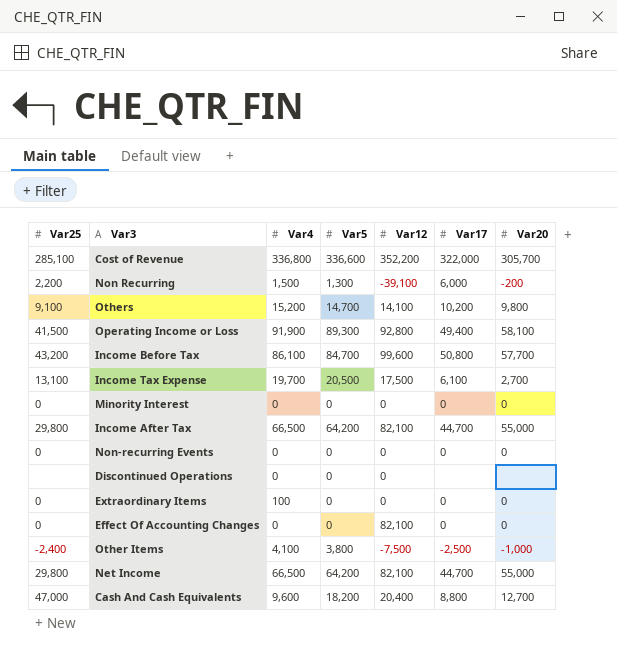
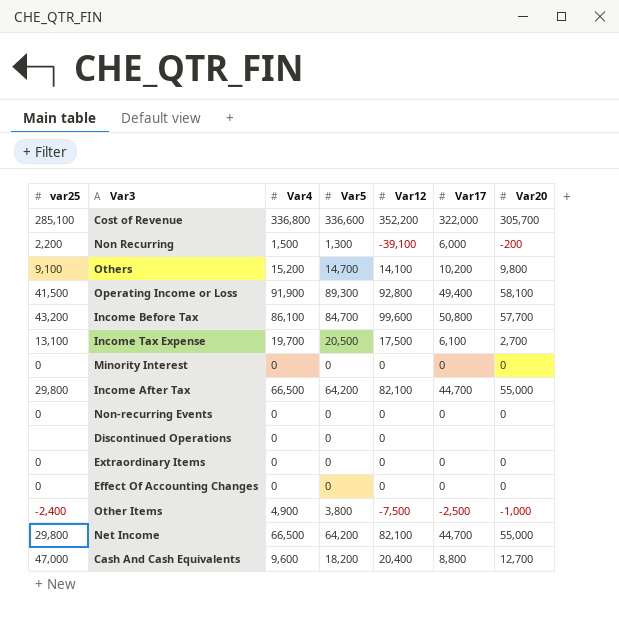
column name: Var25 -> var25
Extraordinary Items | Var4: 100 -> 0
Effect Of Accounting Changes | Var12: 82,100 -> 0
Other Items | Var4: 4,100 -> 4,900

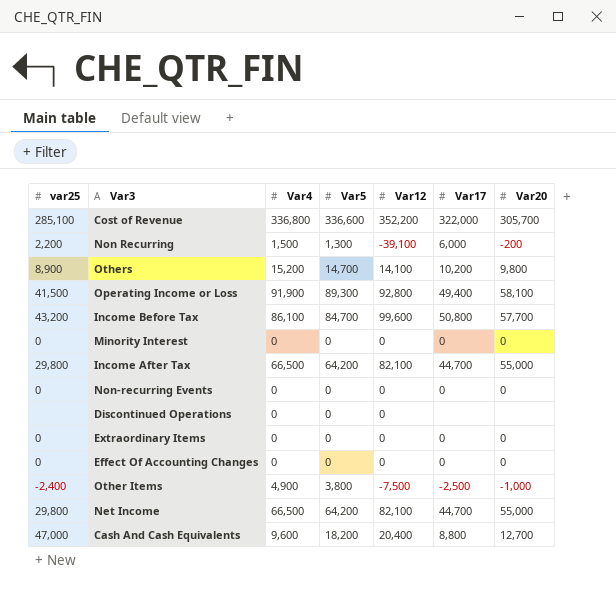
row Income Tax Expense: 13,100 | 19,700 | 20,500 | 17,500 | 6,100 | 2,700 -> none
Others | var25: 9,100 -> 8,900

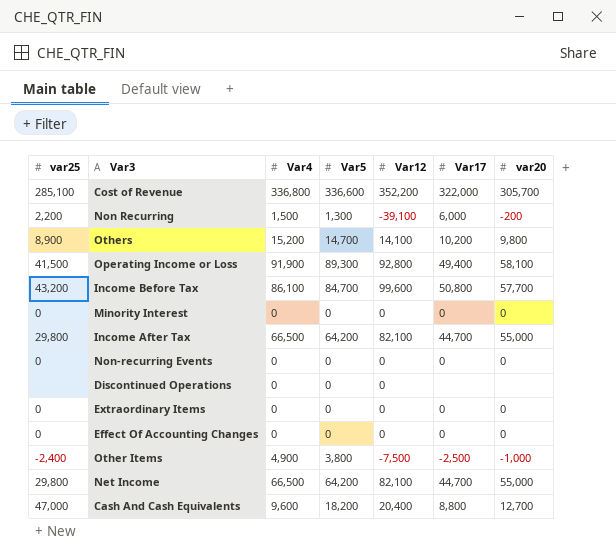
column name: Var20 -> var20

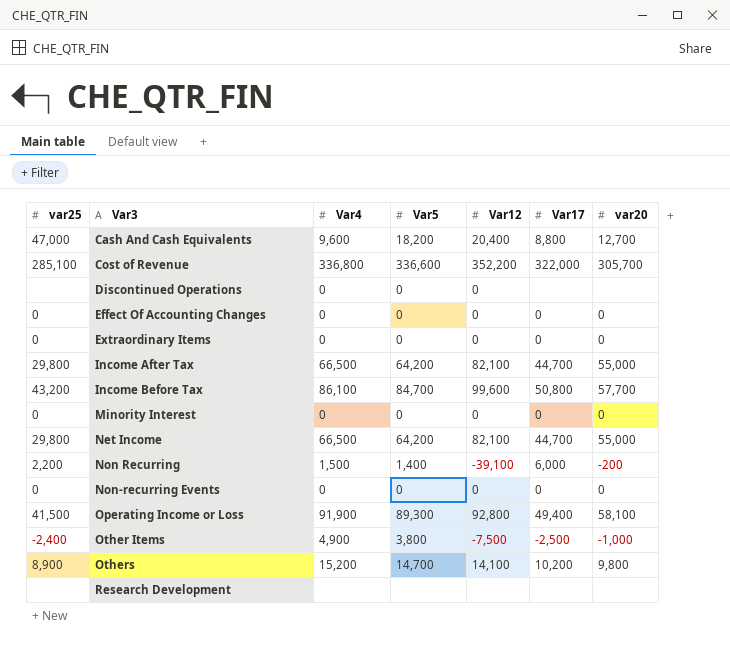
row order: none -> Var3 ascending
Non Recurring | Var5: 1,300 -> 1,400
row Research Development: none -> none | none | none | none | none | none

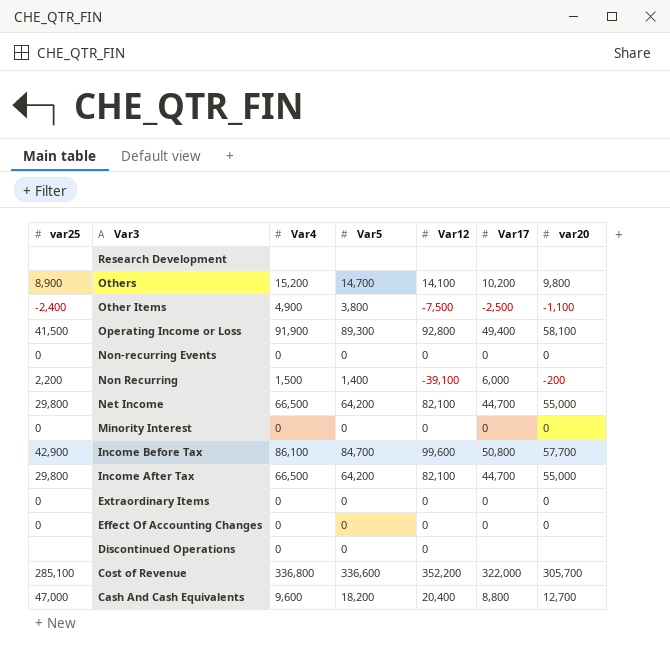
row order: Var3 ascending -> Var3 descending
Other Items | var20: -1,000 -> -1,100
Income Before Tax | var25: 43,200 -> 42,900

